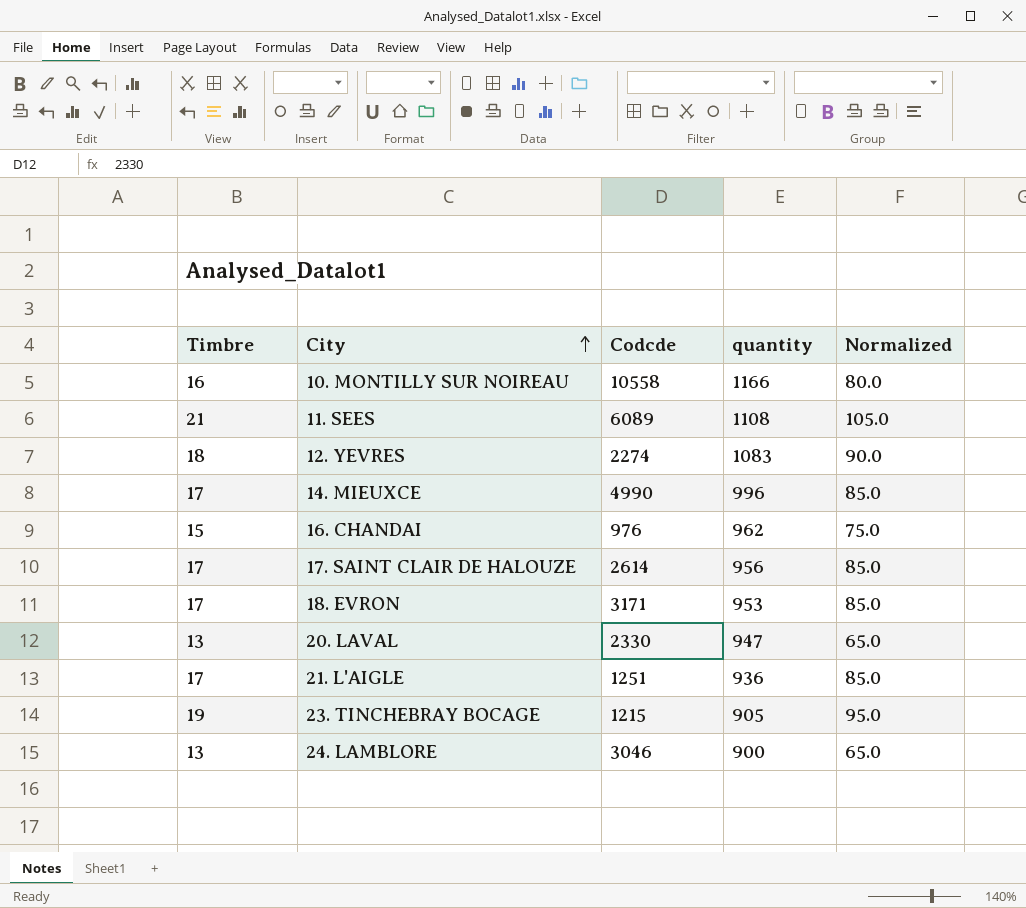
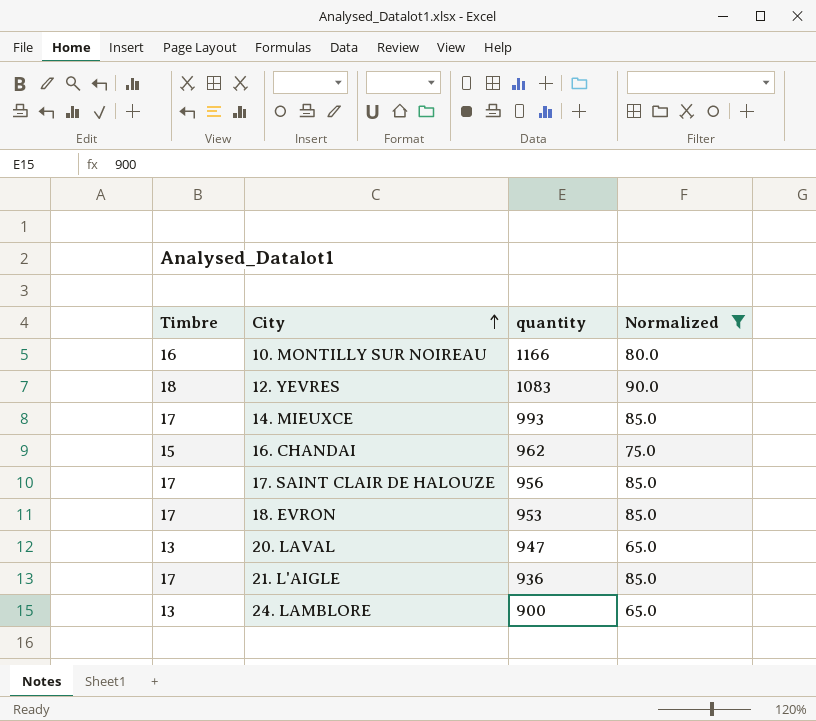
filter: none -> Normalized <= 90.0
column Codcde | position: 3 -> none
14. MIEUXCE | quantity: 996 -> 993

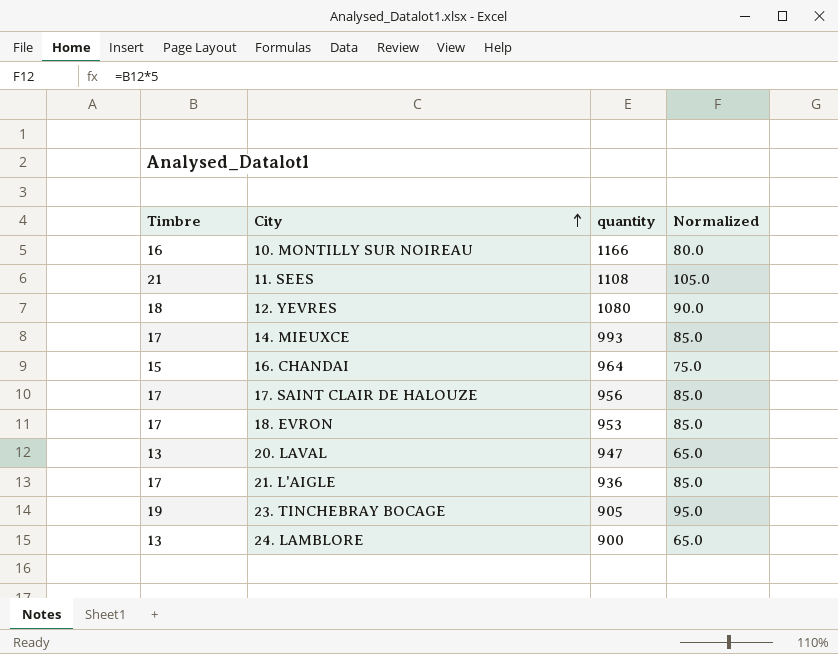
filter: Normalized <= 90.0 -> none
12. YEVRES | quantity: 1083 -> 1080
16. CHANDAI | quantity: 962 -> 964

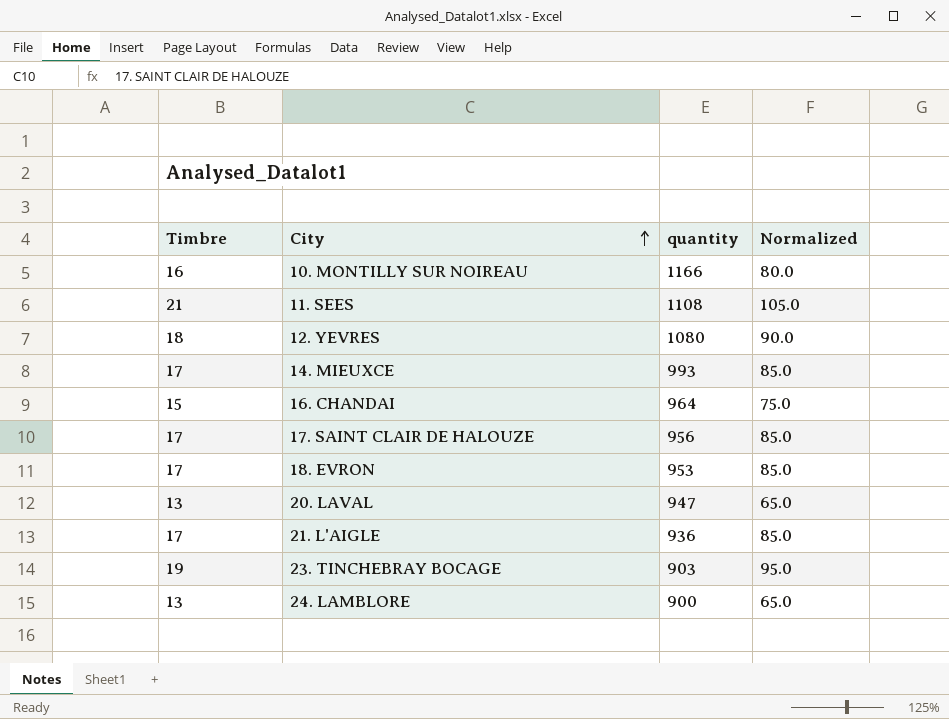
23. TINCHEBRAY BOCAGE | quantity: 905 -> 903

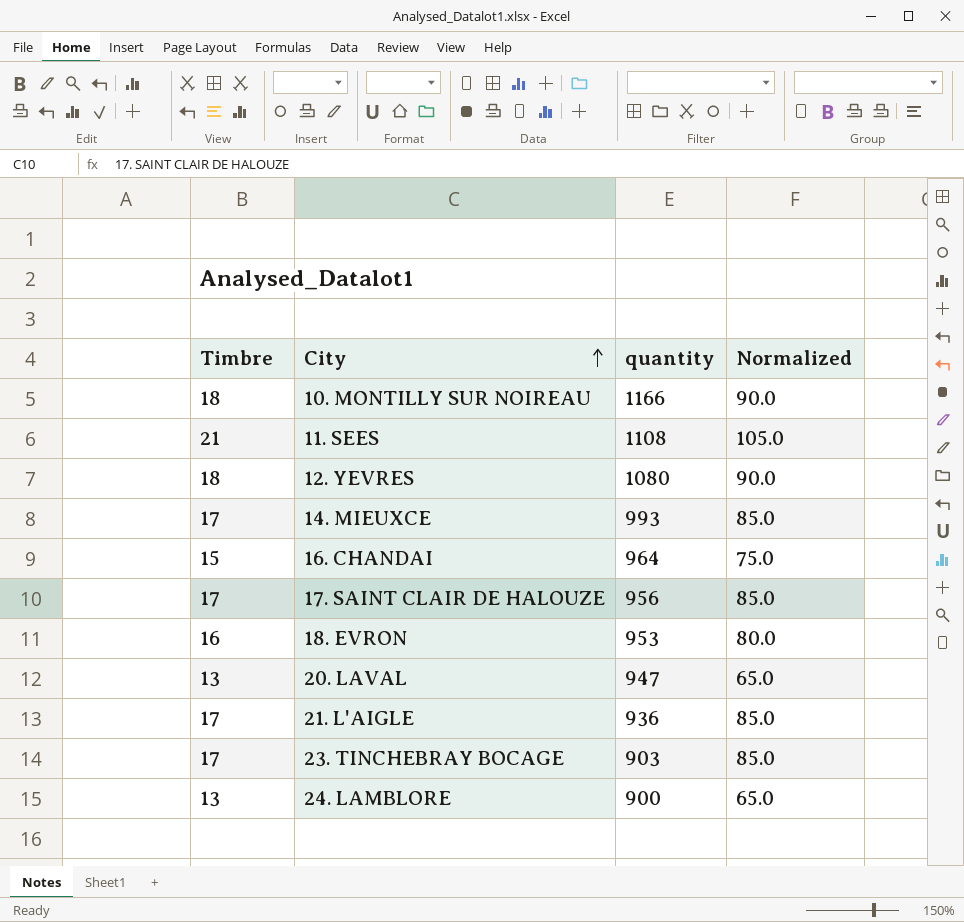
10. MONTILLY SUR NOIREAU | Timbre: 16 -> 18
10. MONTILLY SUR NOIREAU | Normalized: 80.0 -> 90.0
18. EVRON | Timbre: 17 -> 16
18. EVRON | Normalized: 85.0 -> 80.0
23. TINCHEBRAY BOCAGE | Timbre: 19 -> 17
23. TINCHEBRAY BOCAGE | Normalized: 95.0 -> 85.0

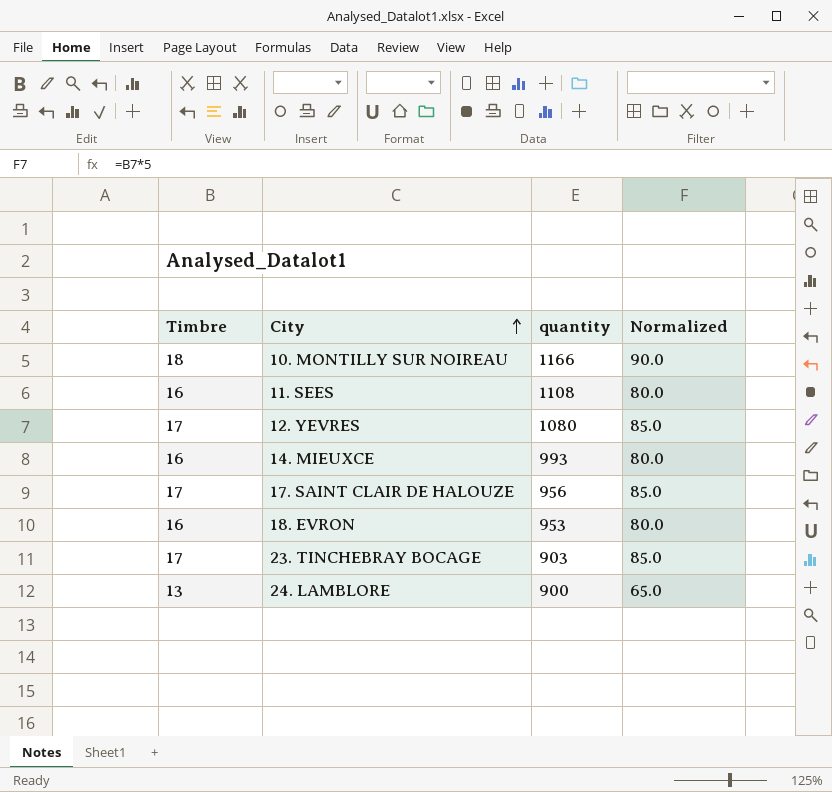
row 16. CHANDAI: 15 | 964 | 75.0 -> none
row 20. LAVAL: 13 | 947 | 65.0 -> none
row 21. L'AIGLE: 17 | 936 | 85.0 -> none
11. SEES | Timbre: 21 -> 16
11. SEES | Normalized: 105.0 -> 80.0
12. YEVRES | Timbre: 18 -> 17
12. YEVRES | Normalized: 90.0 -> 85.0
14. MIEUXCE | Timbre: 17 -> 16
14. MIEUXCE | Normalized: 85.0 -> 80.0

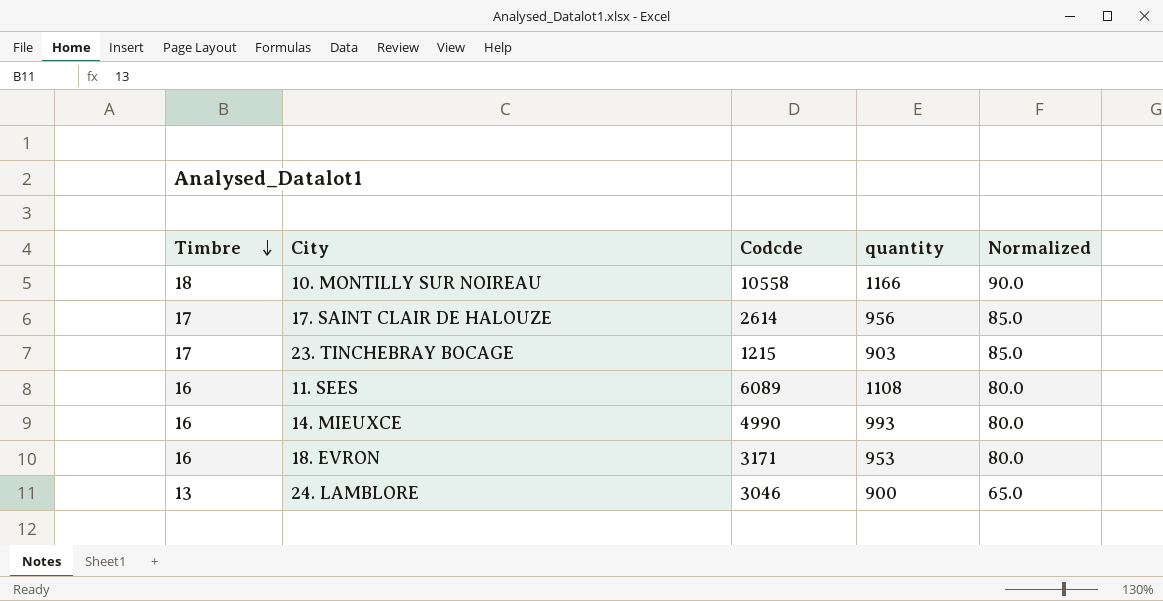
row order: City ascending -> Timbre descending
column Codcde | position: none -> 3
row 12. YEVRES: 17 | 1080 | 85.0 -> none

